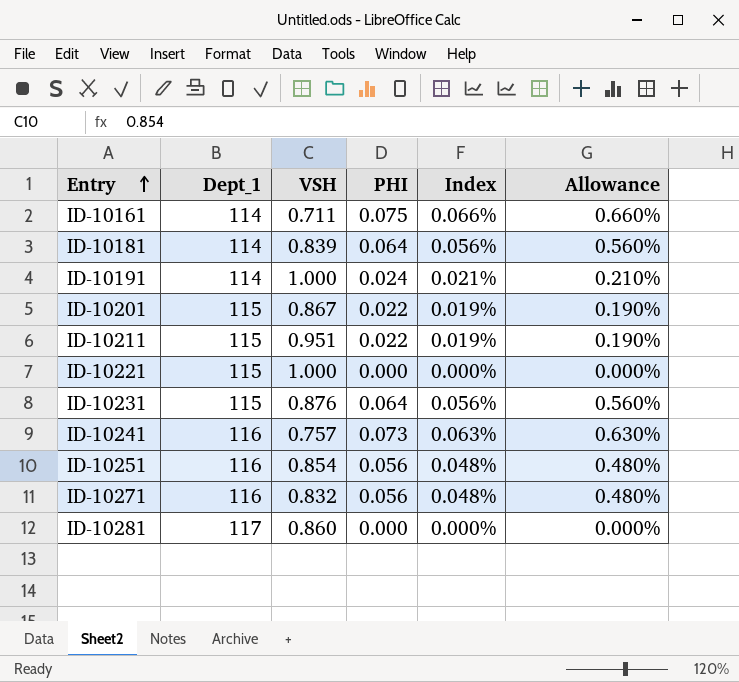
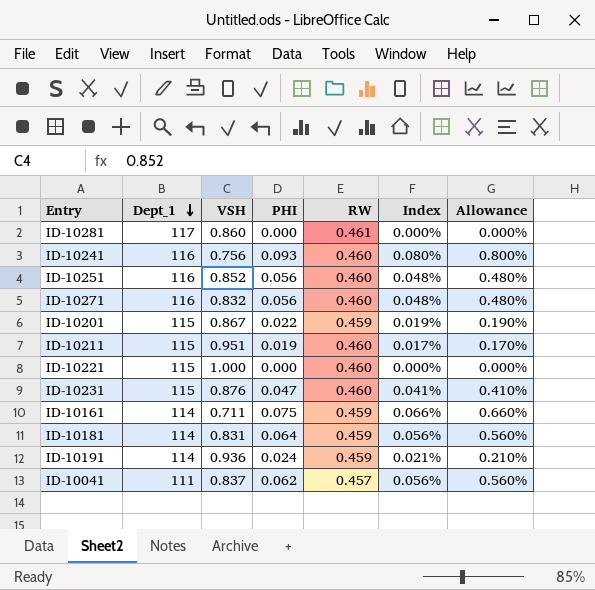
row order: Entry ascending -> Dept_1 descending
column RW | position: none -> 5
ID-10241 | VSH: 0.757 -> 0.756
ID-10241 | PHI: 0.073 -> 0.093
ID-10241 | Index: 0.063% -> 0.080%
ID-10241 | Allowance: 0.630% -> 0.800%
ID-10251 | VSH: 0.854 -> 0.852
ID-10211 | PHI: 0.022 -> 0.019
ID-10211 | Index: 0.019% -> 0.017%
ID-10211 | Allowance: 0.190% -> 0.170%
ID-10231 | PHI: 0.064 -> 0.047
ID-10231 | Index: 0.056% -> 0.041%
ID-10231 | Allowance: 0.560% -> 0.410%
ID-10181 | VSH: 0.839 -> 0.831
ID-10191 | VSH: 1.000 -> 0.936
row ID-10041: none -> 111 | 0.837 | 0.062 | 0.457 | 0.056% | 0.560%

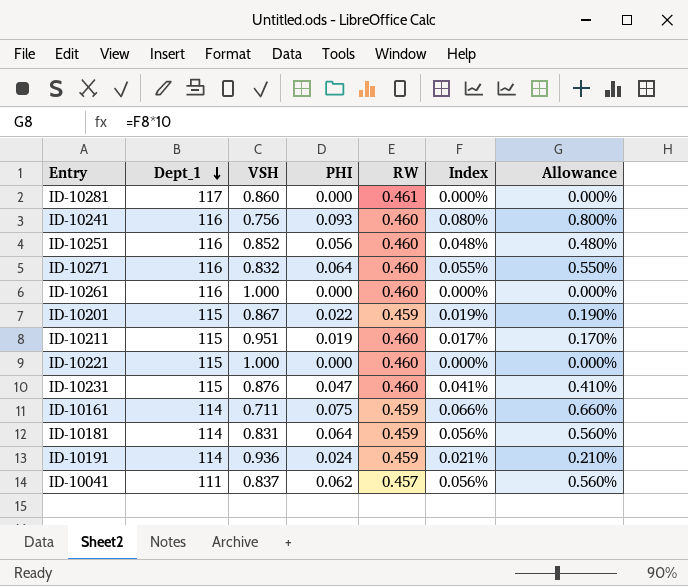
ID-10271 | PHI: 0.056 -> 0.064
ID-10271 | Index: 0.048% -> 0.055%
ID-10271 | Allowance: 0.480% -> 0.550%
row ID-10261: none -> 116 | 1.000 | 0.000 | 0.460 | 0.000% | 0.000%

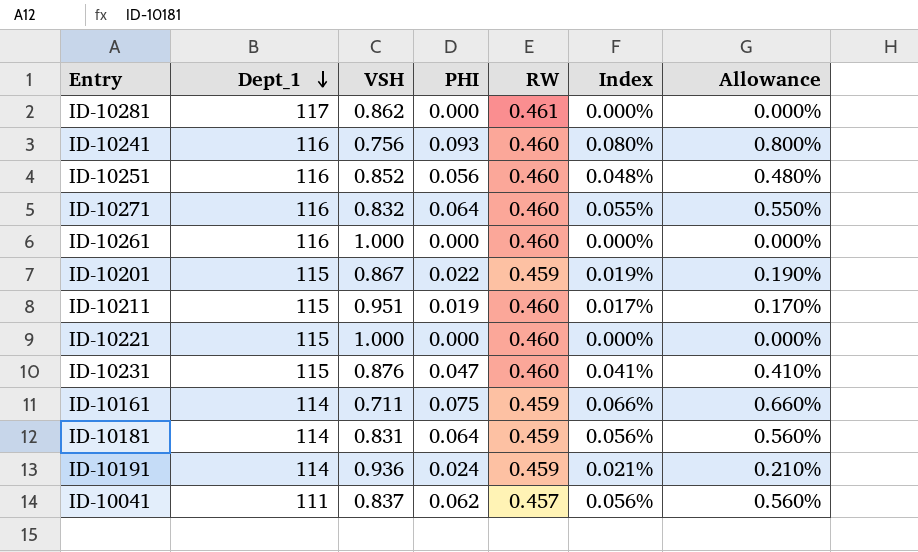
ID-10281 | VSH: 0.860 -> 0.862

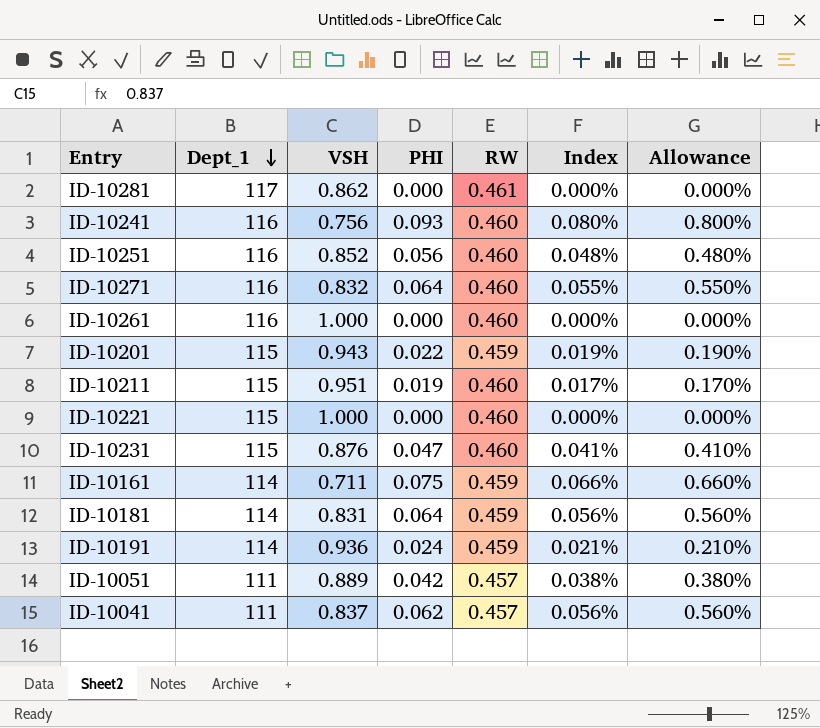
ID-10201 | VSH: 0.867 -> 0.943
row ID-10051: none -> 111 | 0.889 | 0.042 | 0.457 | 0.038% | 0.380%

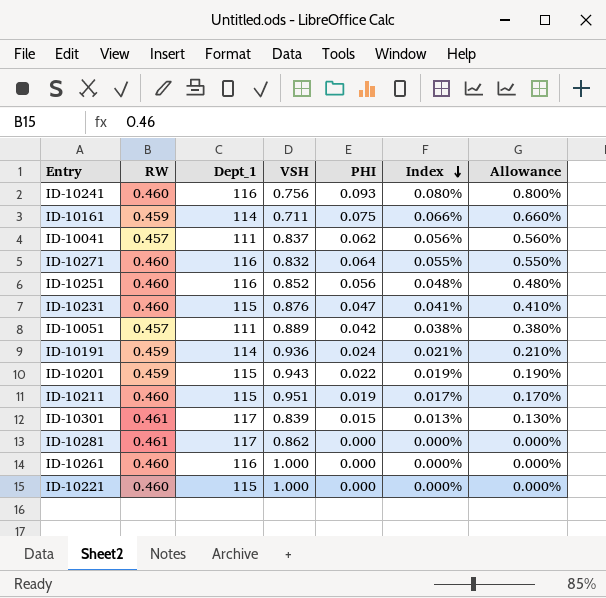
row order: Dept_1 descending -> Index descending
column RW | position: 5 -> 2
row ID-10181: 114 | 0.831 | 0.064 | 0.459 | 0.056% | 0.560% -> none
row ID-10301: none -> 0.461 | 117 | 0.839 | 0.015 | 0.013% | 0.130%

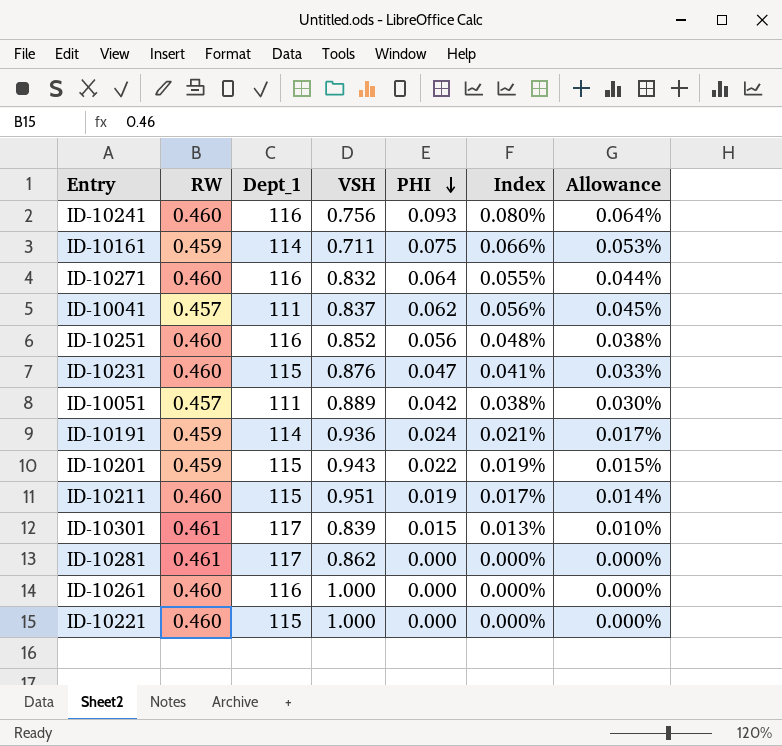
row order: Index descending -> PHI descending
column Allowance | formula: [Index] * 10 -> [Index] * 0.8

